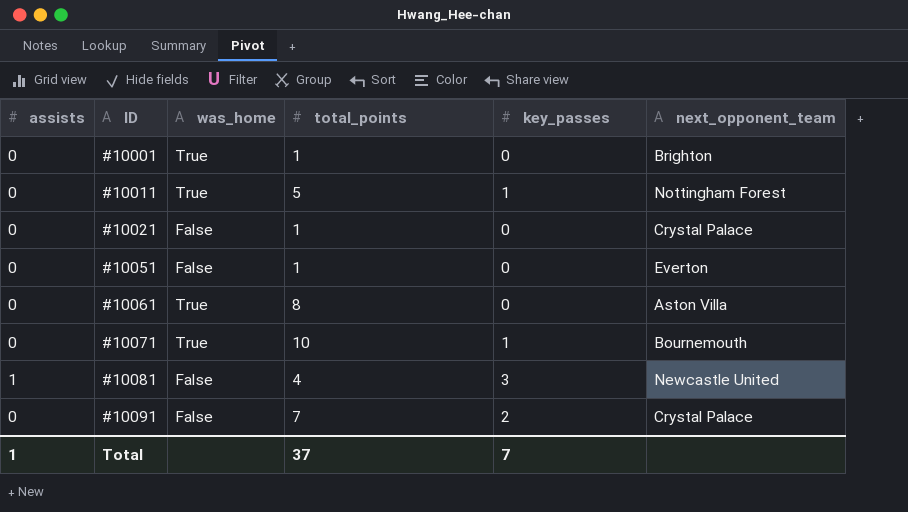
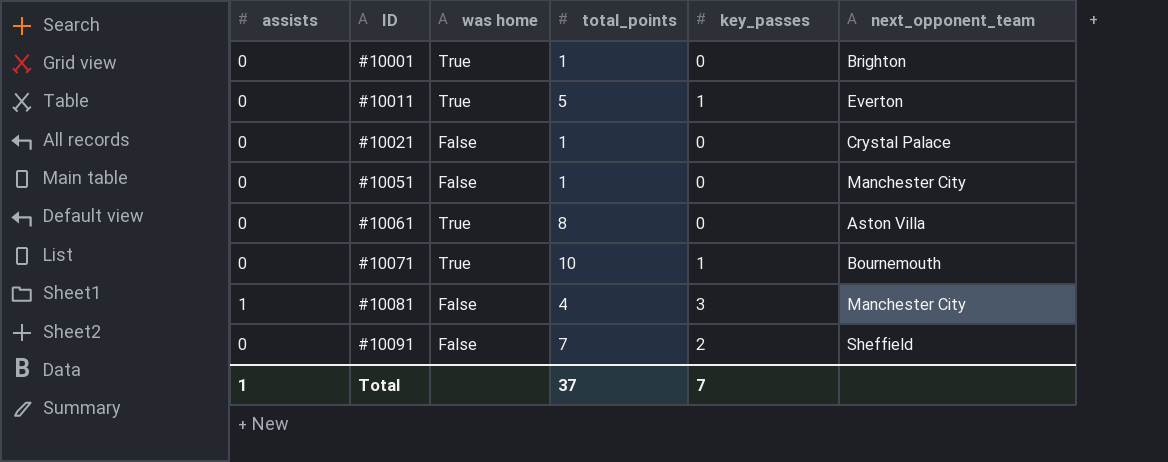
column name: was_home -> was home
#10011 | next_opponent_team: Nottingham Forest -> Everton
#10051 | next_opponent_team: Everton -> Manchester City
#10081 | next_opponent_team: Newcastle United -> Manchester City
#10091 | next_opponent_team: Crystal Palace -> Sheffield

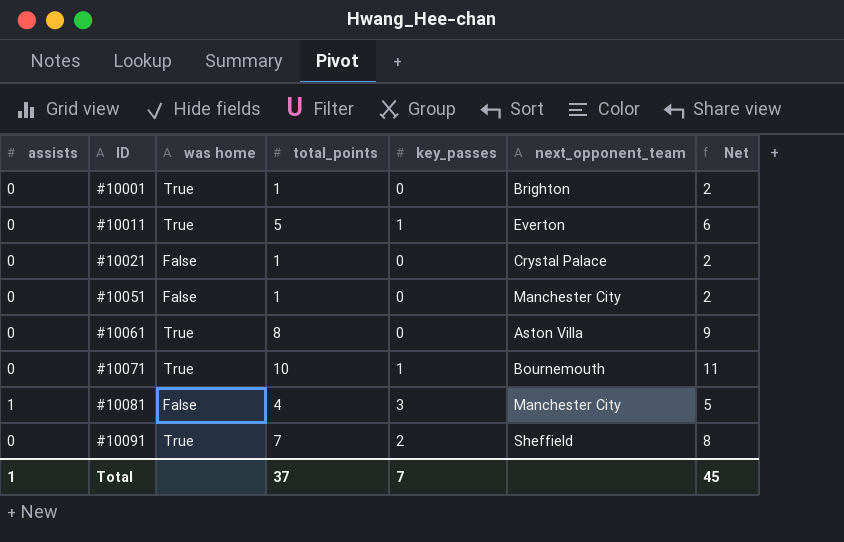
column Net | formula: none -> [total_points] + 1
#10091 | was home: False -> True

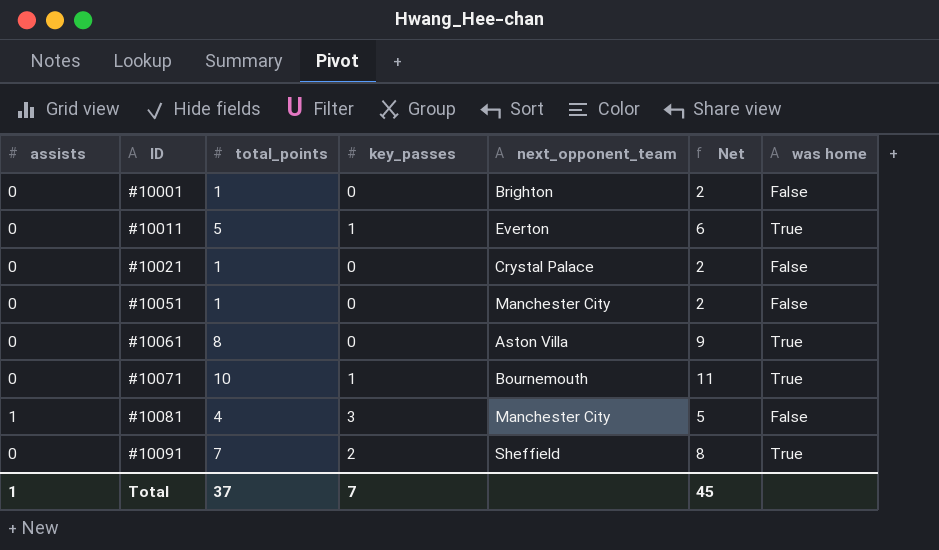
column was home | position: 3 -> 7
#10001 | was home: True -> False

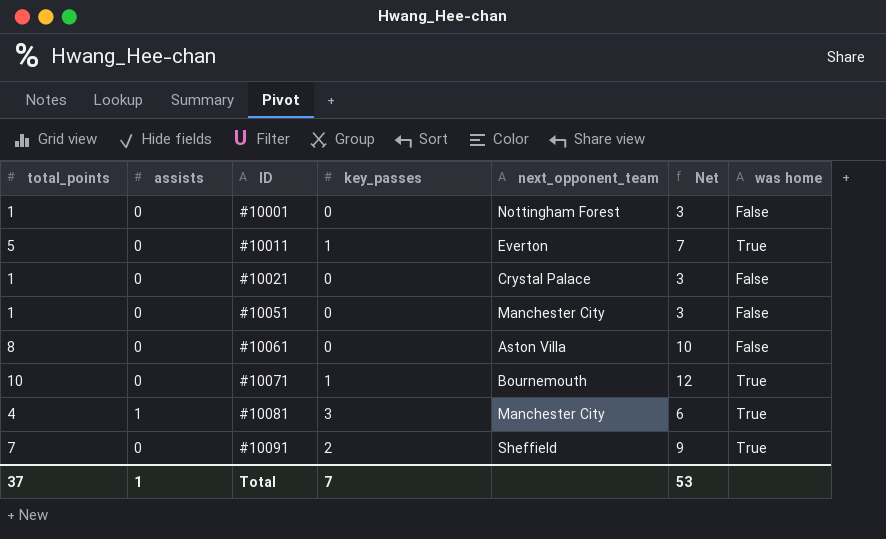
column total_points | position: 3 -> 1
column Net | formula: [total_points] + 1 -> [total_points] + 2
#10001 | next_opponent_team: Brighton -> Nottingham Forest
#10061 | was home: True -> False
#10081 | was home: False -> True
Total | Net: 45 -> 53

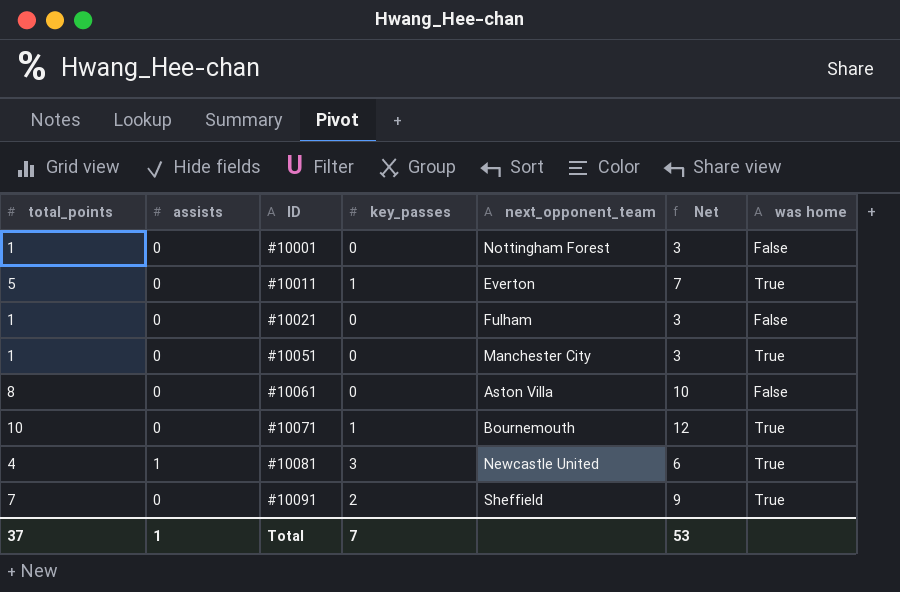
#10021 | next_opponent_team: Crystal Palace -> Fulham
#10051 | was home: False -> True
#10081 | next_opponent_team: Manchester City -> Newcastle United

